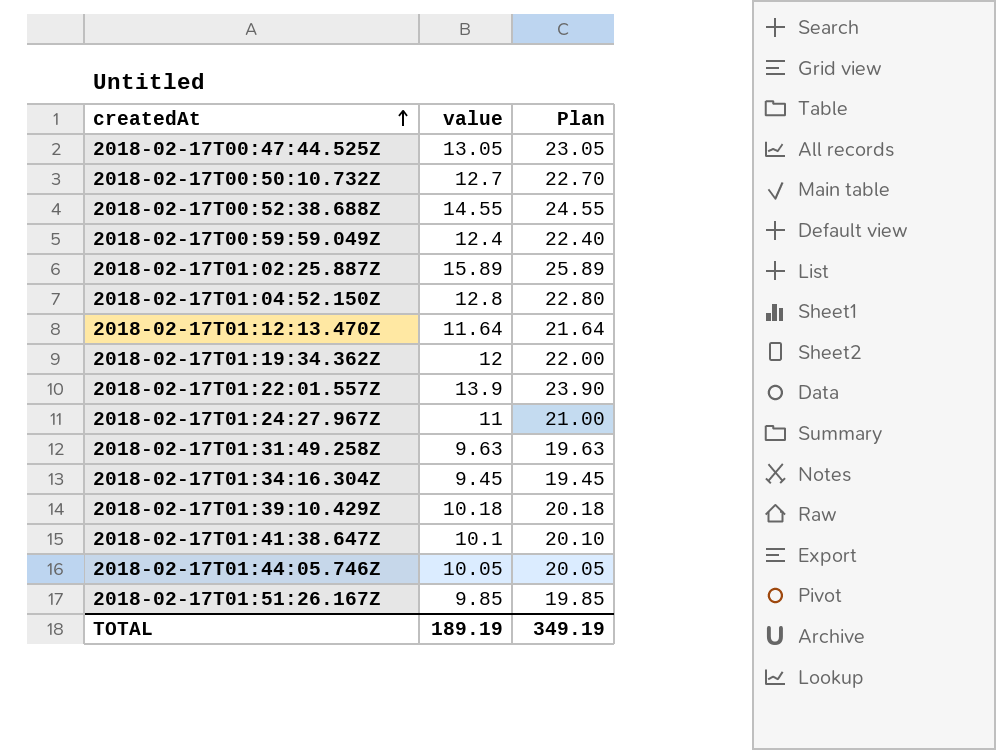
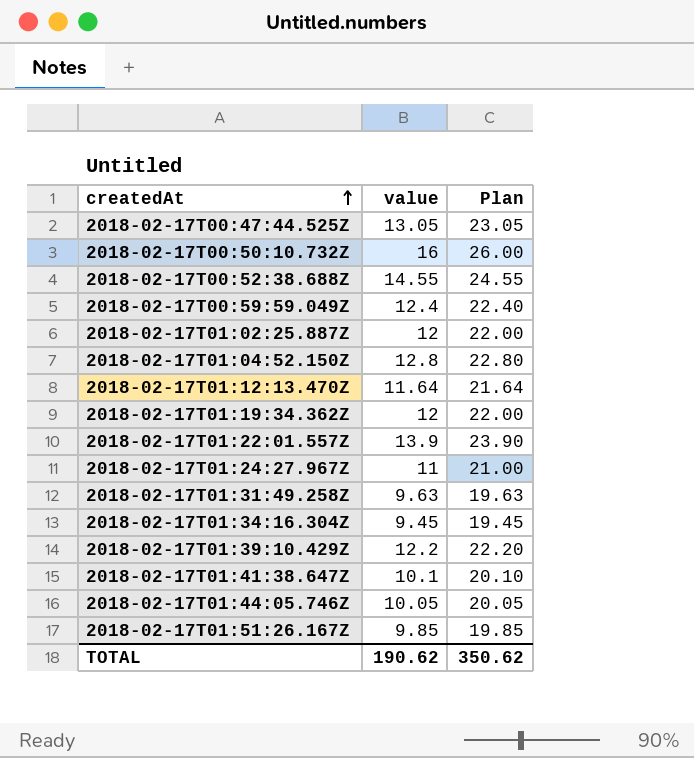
2018-02-17T00:50:10.732Z | value: 12.7 -> 16
2018-02-17T00:50:10.732Z | Plan: 22.70 -> 26.00
2018-02-17T01:02:25.887Z | value: 15.89 -> 12
2018-02-17T01:02:25.887Z | Plan: 25.89 -> 22.00
2018-02-17T01:39:10.429Z | value: 10.18 -> 12.2
2018-02-17T01:39:10.429Z | Plan: 20.18 -> 22.20
TOTAL | value: 189.19 -> 190.62
TOTAL | Plan: 349.19 -> 350.62

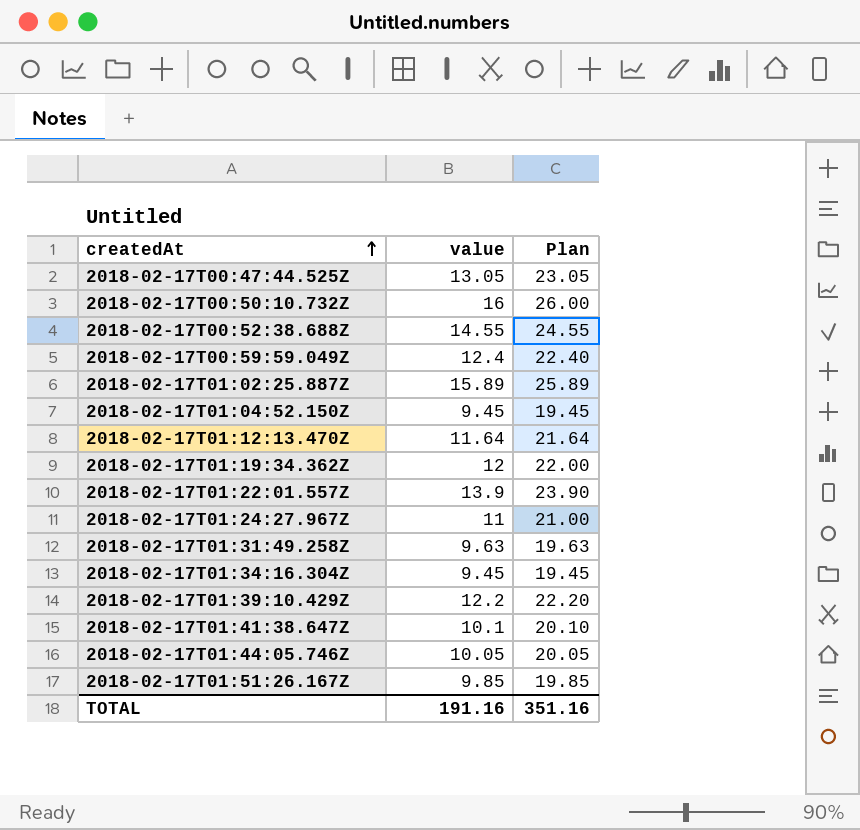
2018-02-17T01:02:25.887Z | value: 12 -> 15.89
2018-02-17T01:02:25.887Z | Plan: 22.00 -> 25.89
2018-02-17T01:04:52.150Z | value: 12.8 -> 9.45
2018-02-17T01:04:52.150Z | Plan: 22.80 -> 19.45
TOTAL | value: 190.62 -> 191.16
TOTAL | Plan: 350.62 -> 351.16

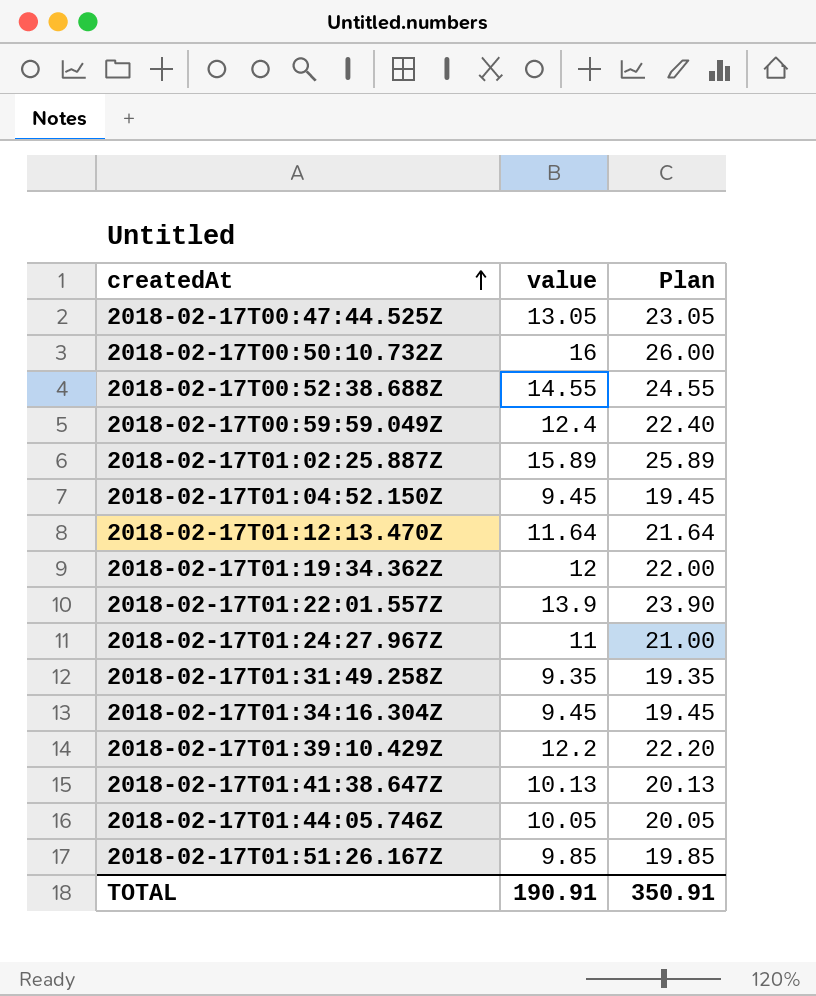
2018-02-17T01:31:49.258Z | value: 9.63 -> 9.35
2018-02-17T01:31:49.258Z | Plan: 19.63 -> 19.35
2018-02-17T01:41:38.647Z | value: 10.1 -> 10.13
2018-02-17T01:41:38.647Z | Plan: 20.10 -> 20.13
TOTAL | value: 191.16 -> 190.91
TOTAL | Plan: 351.16 -> 350.91

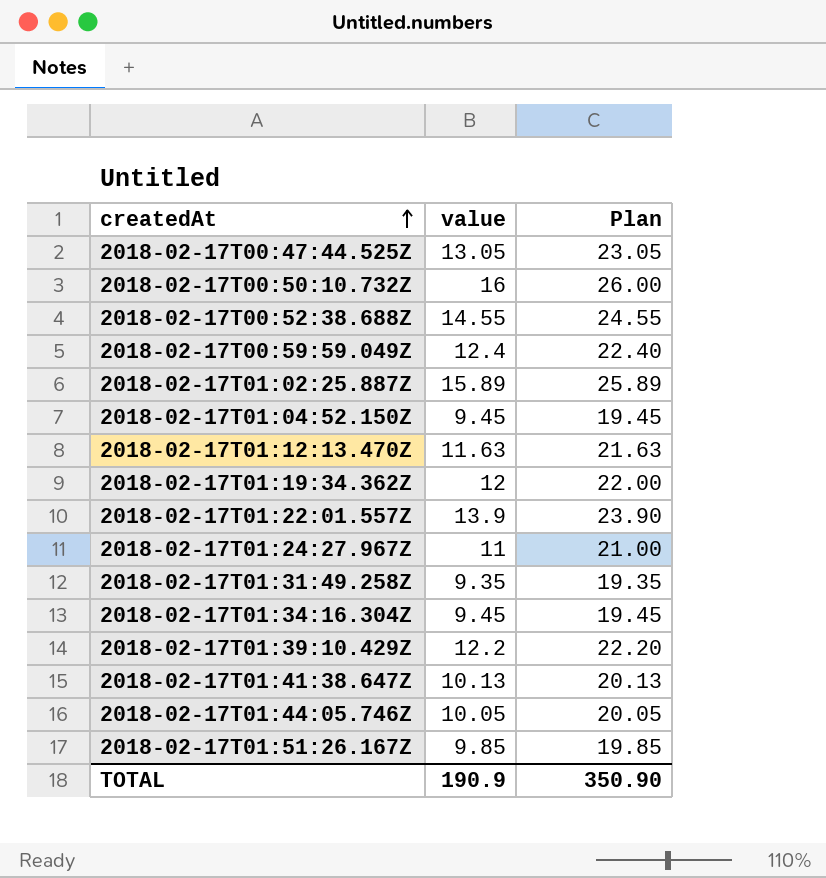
2018-02-17T01:12:13.470Z | value: 11.64 -> 11.63
2018-02-17T01:12:13.470Z | Plan: 21.64 -> 21.63
TOTAL | value: 190.91 -> 190.9
TOTAL | Plan: 350.91 -> 350.90

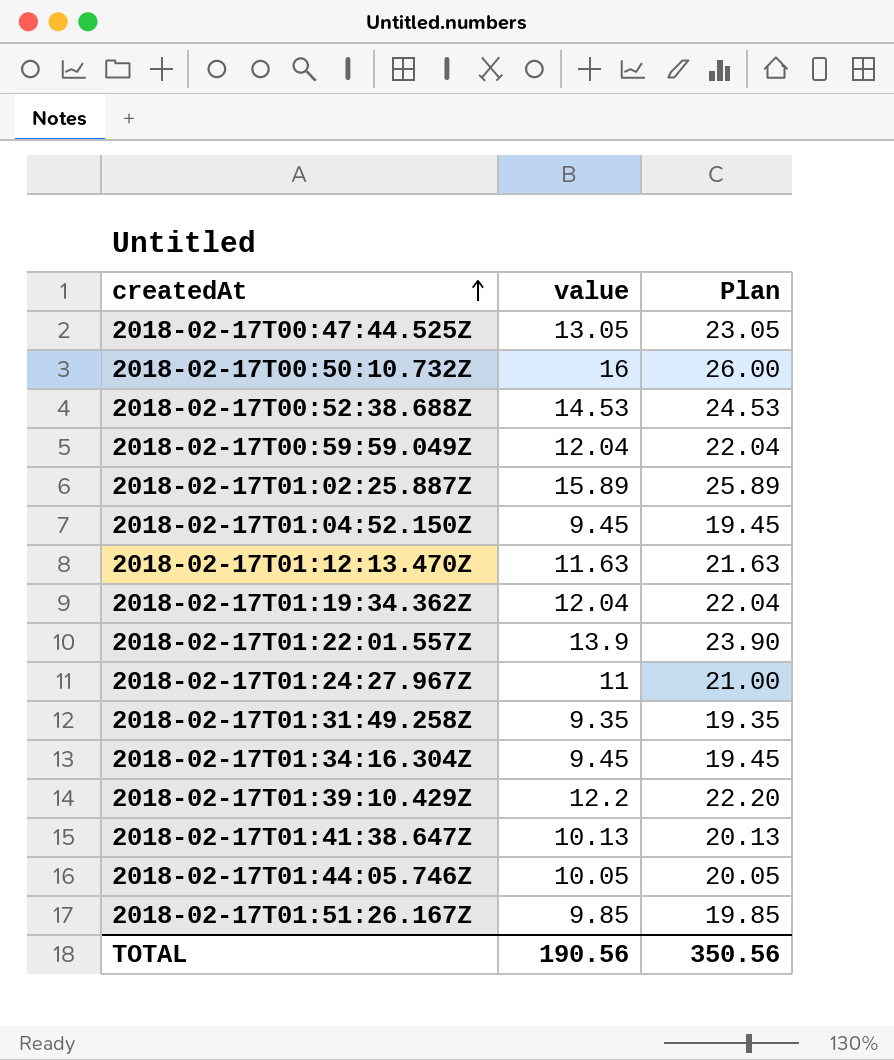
2018-02-17T00:52:38.688Z | value: 14.55 -> 14.53
2018-02-17T00:52:38.688Z | Plan: 24.55 -> 24.53
2018-02-17T00:59:59.049Z | value: 12.4 -> 12.04
2018-02-17T00:59:59.049Z | Plan: 22.40 -> 22.04
2018-02-17T01:19:34.362Z | value: 12 -> 12.04
2018-02-17T01:19:34.362Z | Plan: 22.00 -> 22.04
TOTAL | value: 190.9 -> 190.56
TOTAL | Plan: 350.90 -> 350.56

